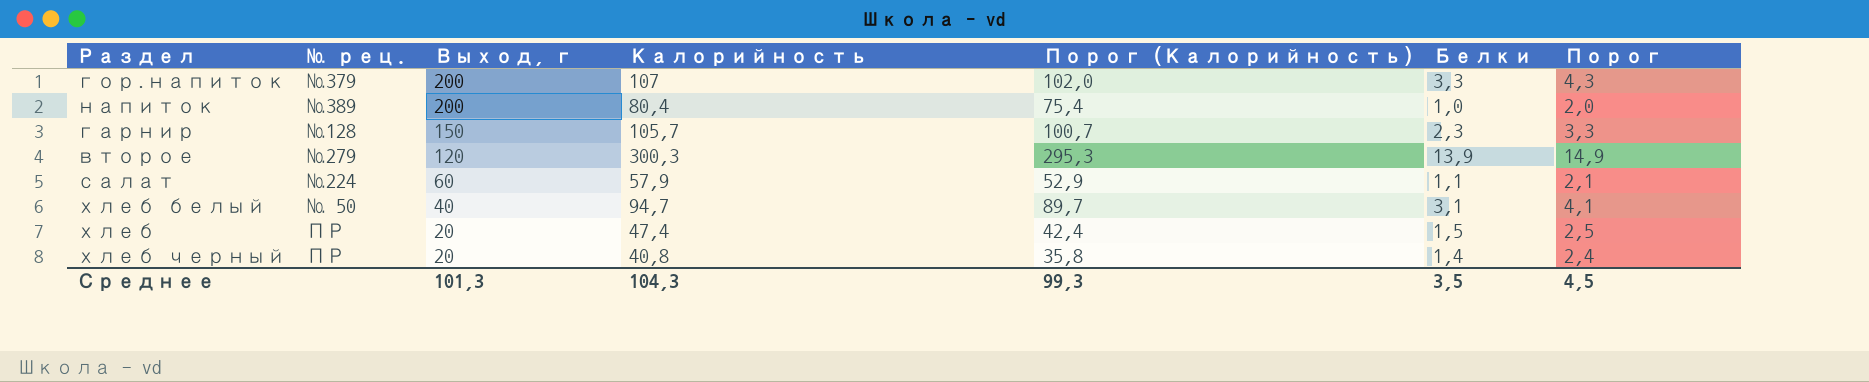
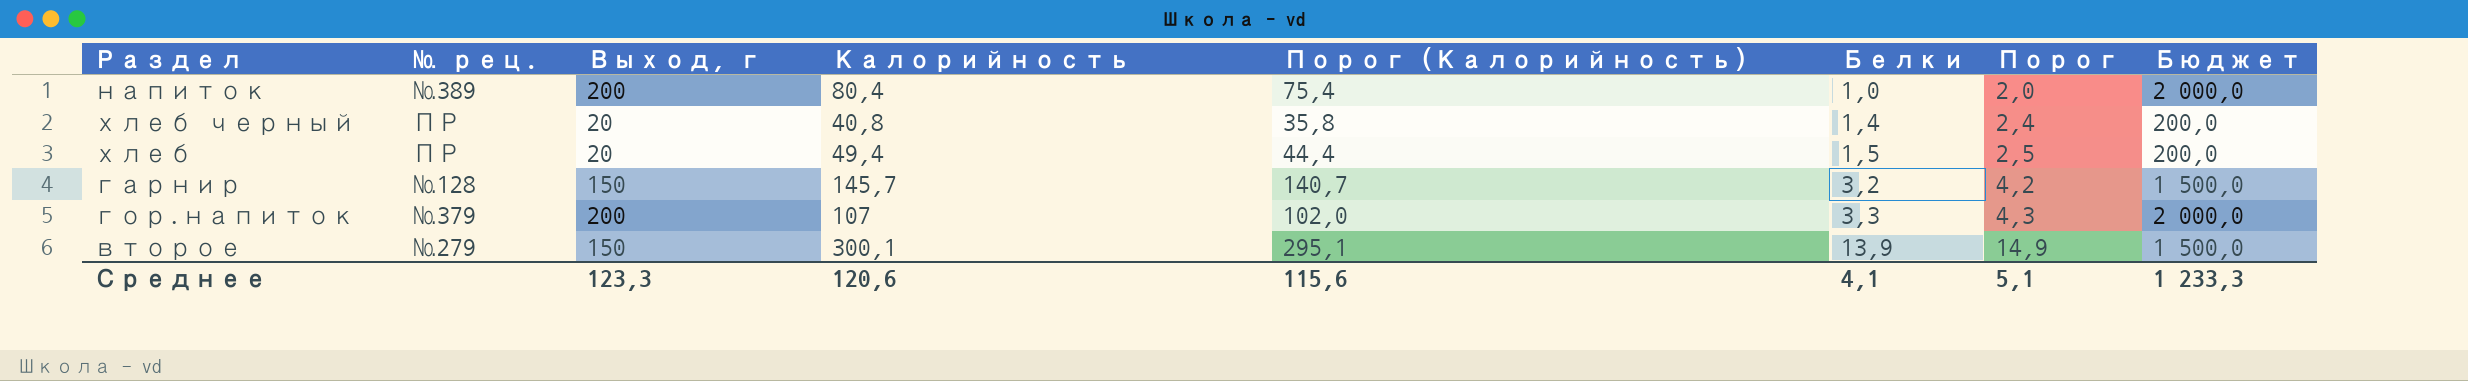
row order: Выход, г descending -> Белки ascending
column Бюджет | formula: none -> [Выход, г] * 10
row салат: №224 | 60 | 57,9 | 52,9 | 1,1 | 2,1 -> none
row хлеб белый: № 50 | 40 | 94,7 | 89,7 | 3,1 | 4,1 -> none
хлеб | Калорийность: 47,4 -> 49,4
хлеб | Порог (Калорийность): 42,4 -> 44,4
гарнир | Калорийность: 105,7 -> 145,7
гарнир | Порог (Калорийность): 100,7 -> 140,7
гарнир | Белки: 2,3 -> 3,2
гарнир | Порог: 3,3 -> 4,2
второе | Выход, г: 120 -> 150
второе | Калорийность: 300,3 -> 300,1
второе | Порог (Калорийность): 295,3 -> 295,1
Среднее | Выход, г: 101,3 -> 123,3
Среднее | Калорийность: 104,3 -> 120,6
Среднее | Порог (Калорийность): 99,3 -> 115,6
Среднее | Белки: 3,5 -> 4,1
Среднее | Порог: 4,5 -> 5,1

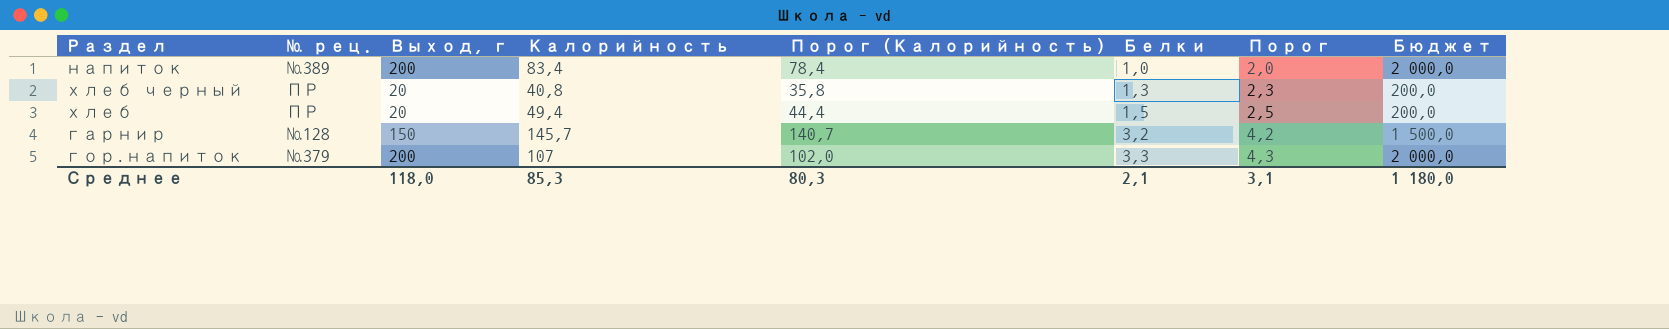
row второе: №279 | 150 | 300,1 | 295,1 | 13,9 | 14,9 | 1 500,0 -> none
напиток | Калорийность: 80,4 -> 83,4
напиток | Порог (Калорийность): 75,4 -> 78,4
хлеб черный | Белки: 1,4 -> 1,3
хлеб черный | Порог: 2,4 -> 2,3
Среднее | Выход, г: 123,3 -> 118,0
Среднее | Калорийность: 120,6 -> 85,3
Среднее | Порог (Калорийность): 115,6 -> 80,3
Среднее | Белки: 4,1 -> 2,1
Среднее | Порог: 5,1 -> 3,1
Среднее | Бюджет: 1 233,3 -> 1 180,0

